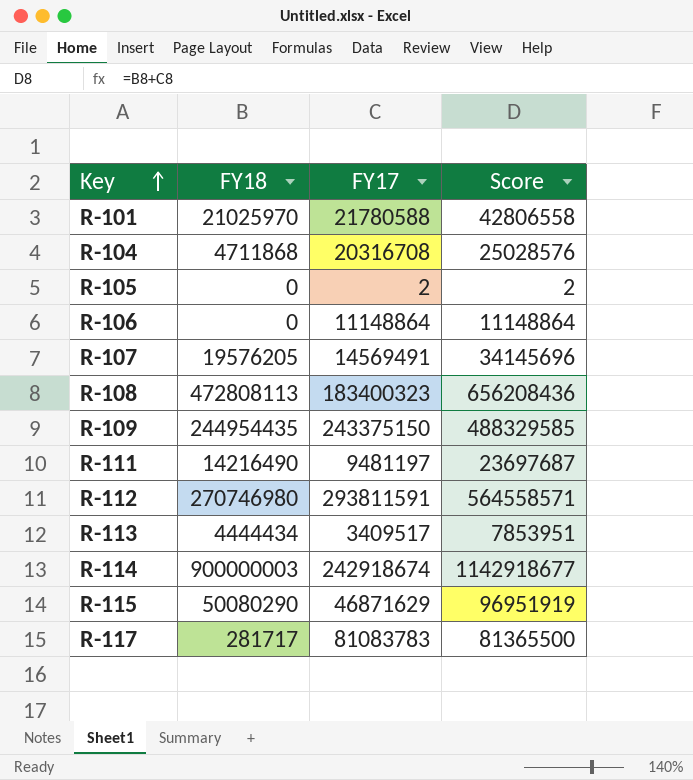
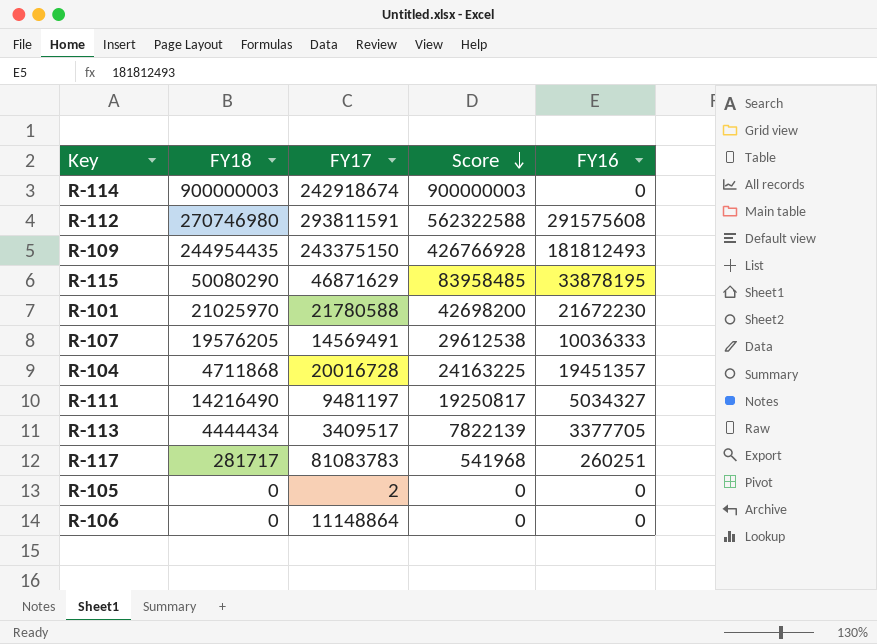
row order: Key ascending -> Score descending
column Score | formula: [FY18] + [FY17] -> [FY18] + [FY16]
column FY16 | position: none -> 5
row R-108: 472808113 | 183400323 | 656208436 -> none
R-104 | FY17: 20316708 -> 20016728

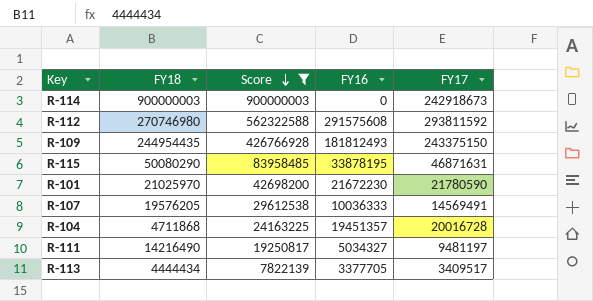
filter: none -> Score >= 7822139
column FY17 | position: 3 -> 5
R-114 | FY17: 242918674 -> 242918673
R-112 | FY17: 293811591 -> 293811592
R-115 | FY17: 46871629 -> 46871631
R-101 | FY17: 21780588 -> 21780590

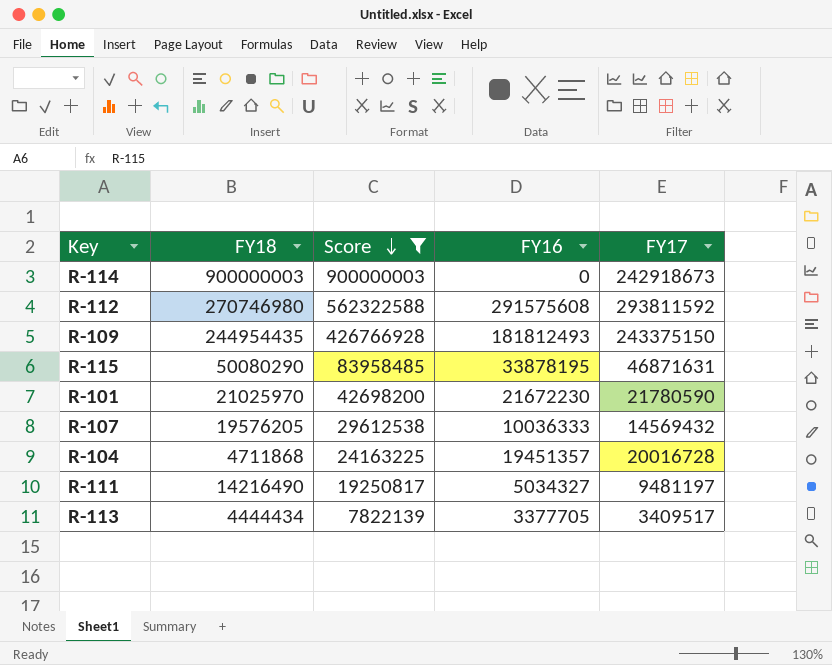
R-107 | FY17: 14569491 -> 14569432

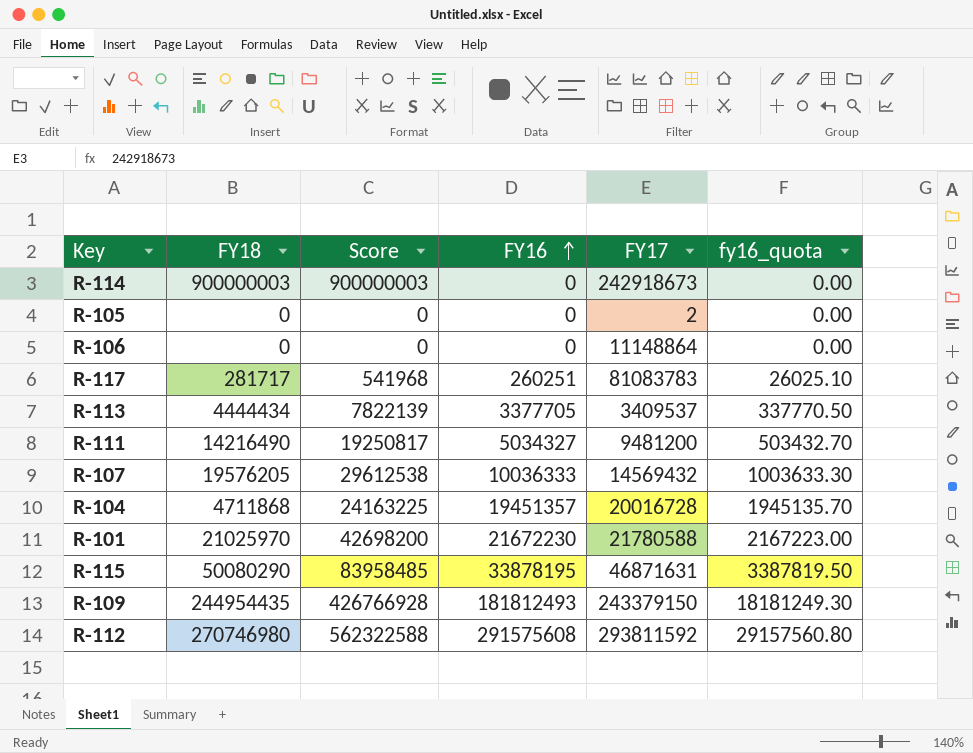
filter: Score >= 7822139 -> none
row order: Score descending -> FY16 ascending
column fy16_quota | formula: none -> [FY16] * 0.1
R-113 | FY17: 3409517 -> 3409537
R-111 | FY17: 9481197 -> 9481200
R-101 | FY17: 21780590 -> 21780588
R-109 | FY17: 243375150 -> 243379150

